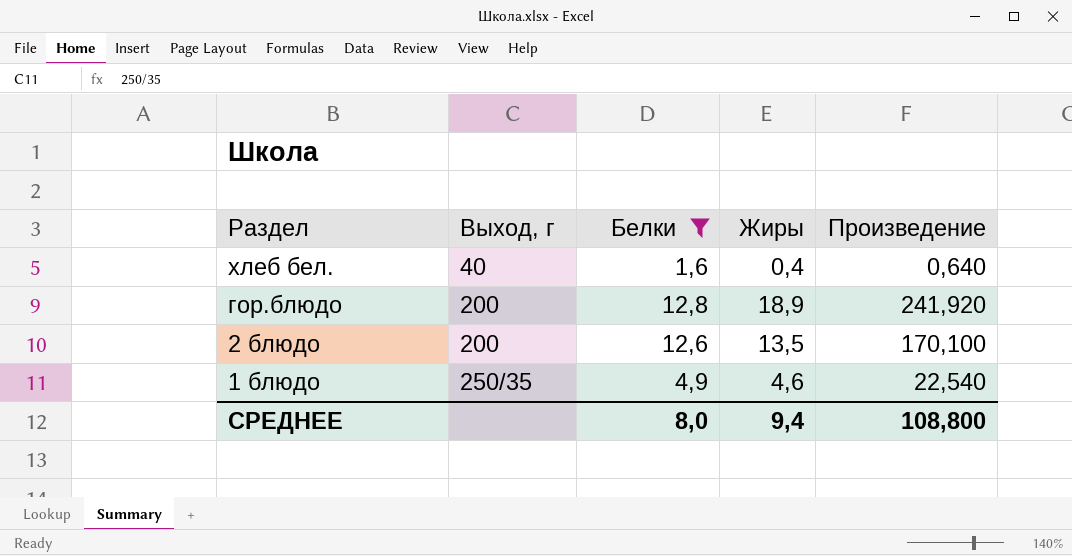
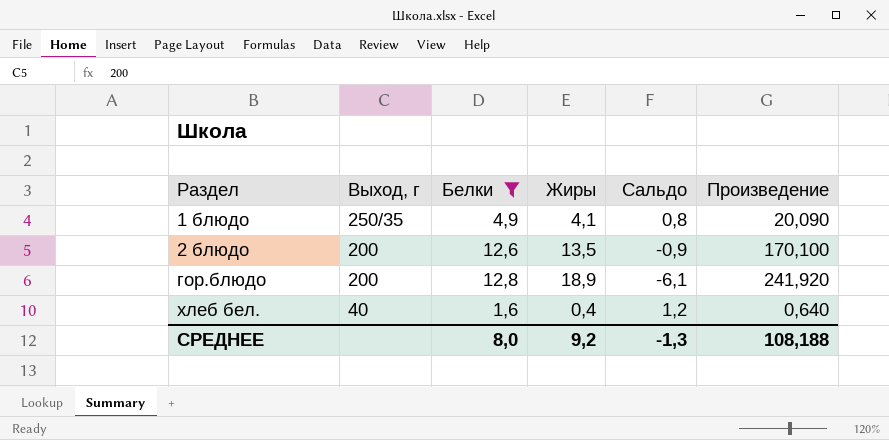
row order: Раздел descending -> Раздел ascending
column Сальдо | formula: none -> [Белки] - [Жиры]
1 блюдо | Жиры: 4,6 -> 4,1
1 блюдо | Произведение: 22,540 -> 20,090
СРЕДНЕЕ | Жиры: 9,4 -> 9,2
СРЕДНЕЕ | Произведение: 108,800 -> 108,188

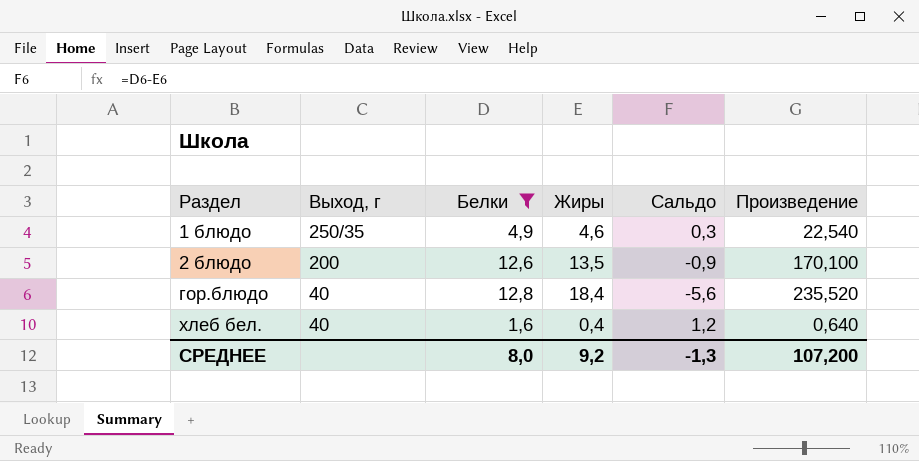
1 блюдо | Жиры: 4,1 -> 4,6
1 блюдо | Сальдо: 0,8 -> 0,3
1 блюдо | Произведение: 20,090 -> 22,540
гор.блюдо | Выход, г: 200 -> 40
гор.блюдо | Жиры: 18,9 -> 18,4
гор.блюдо | Сальдо: -6,1 -> -5,6
гор.блюдо | Произведение: 241,920 -> 235,520
СРЕДНЕЕ | Произведение: 108,188 -> 107,200

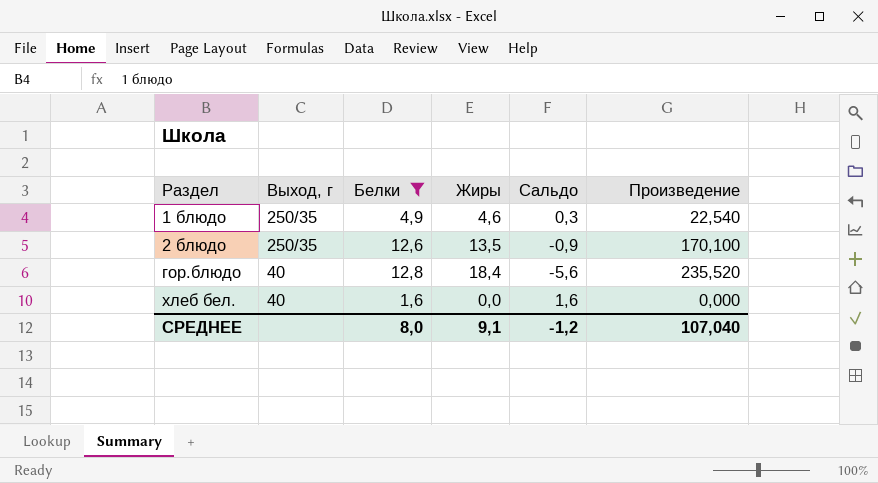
2 блюдо | Выход, г: 200 -> 250/35
хлеб бел. | Жиры: 0,4 -> 0,0
хлеб бел. | Сальдо: 1,2 -> 1,6
хлеб бел. | Произведение: 0,640 -> 0,000
СРЕДНЕЕ | Жиры: 9,2 -> 9,1
СРЕДНЕЕ | Сальдо: -1,3 -> -1,2
СРЕДНЕЕ | Произведение: 107,200 -> 107,040

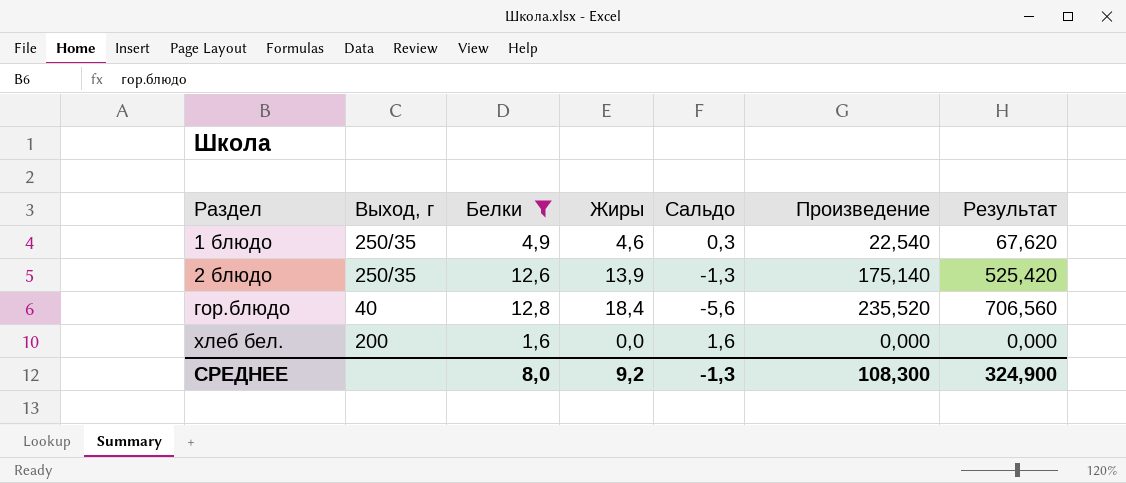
column Результат | formula: none -> [Произведение] * 3
2 блюдо | Жиры: 13,5 -> 13,9
2 блюдо | Сальдо: -0,9 -> -1,3
2 блюдо | Произведение: 170,100 -> 175,140
хлеб бел. | Выход, г: 40 -> 200
СРЕДНЕЕ | Жиры: 9,1 -> 9,2
СРЕДНЕЕ | Сальдо: -1,2 -> -1,3
СРЕДНЕЕ | Произведение: 107,040 -> 108,300

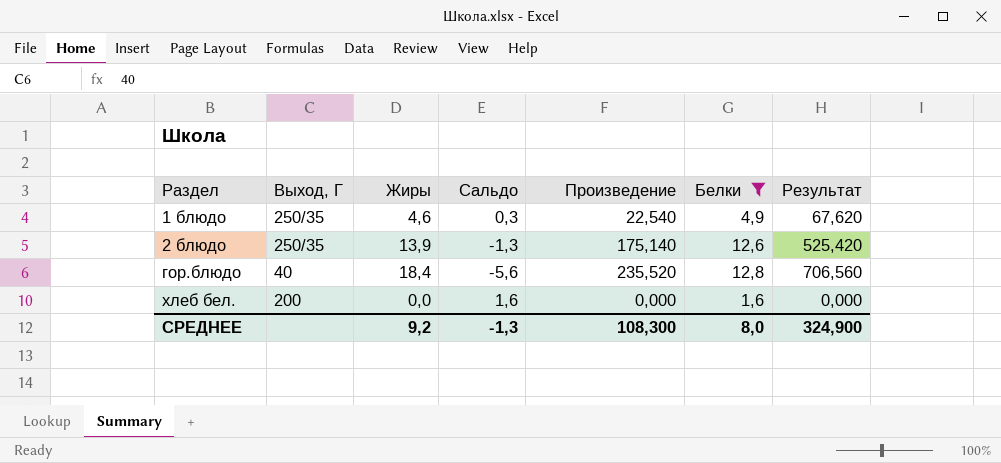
column name: Выход, г -> Выход, Г
column Белки | position: 3 -> 6

